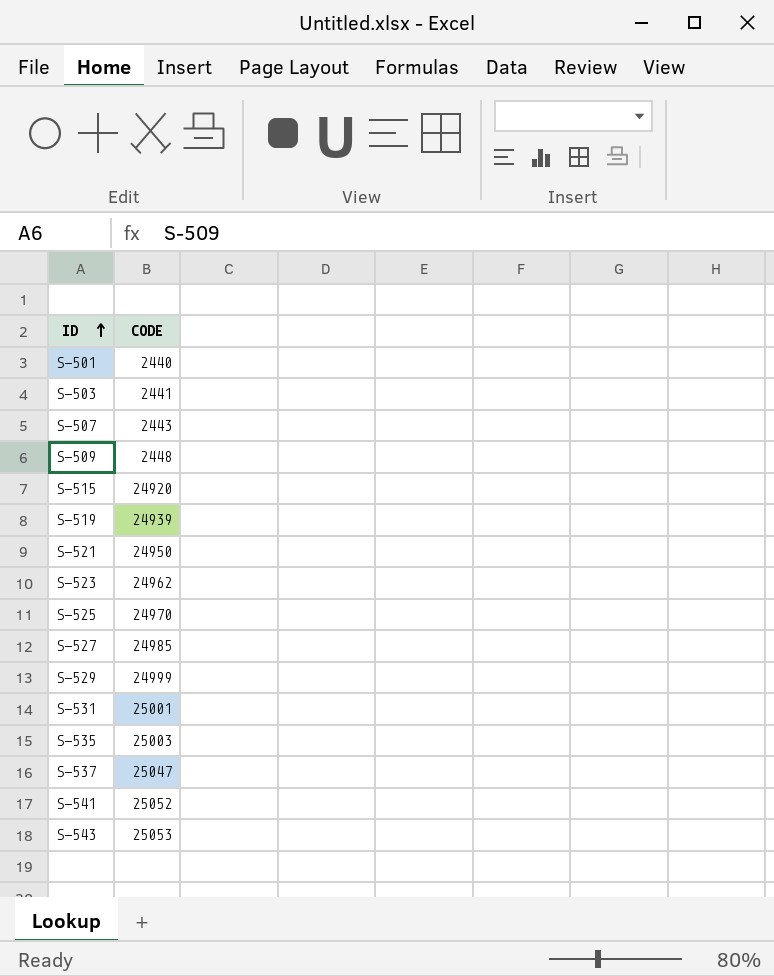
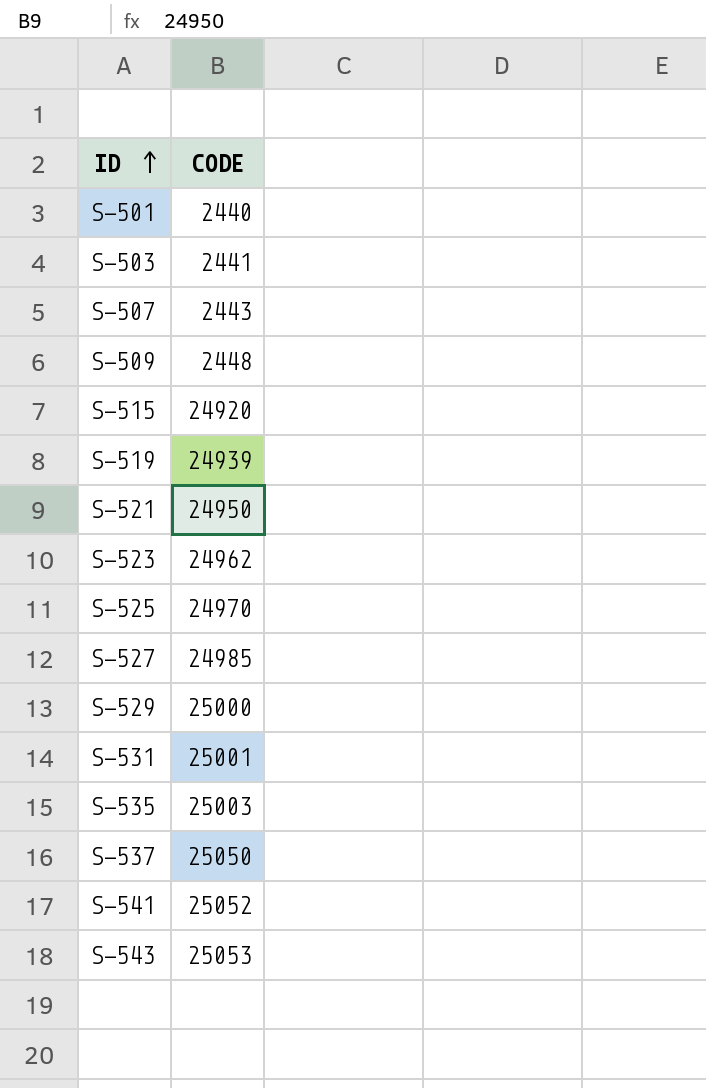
S-529 | CODE: 24999 -> 25000
S-537 | CODE: 25047 -> 25050

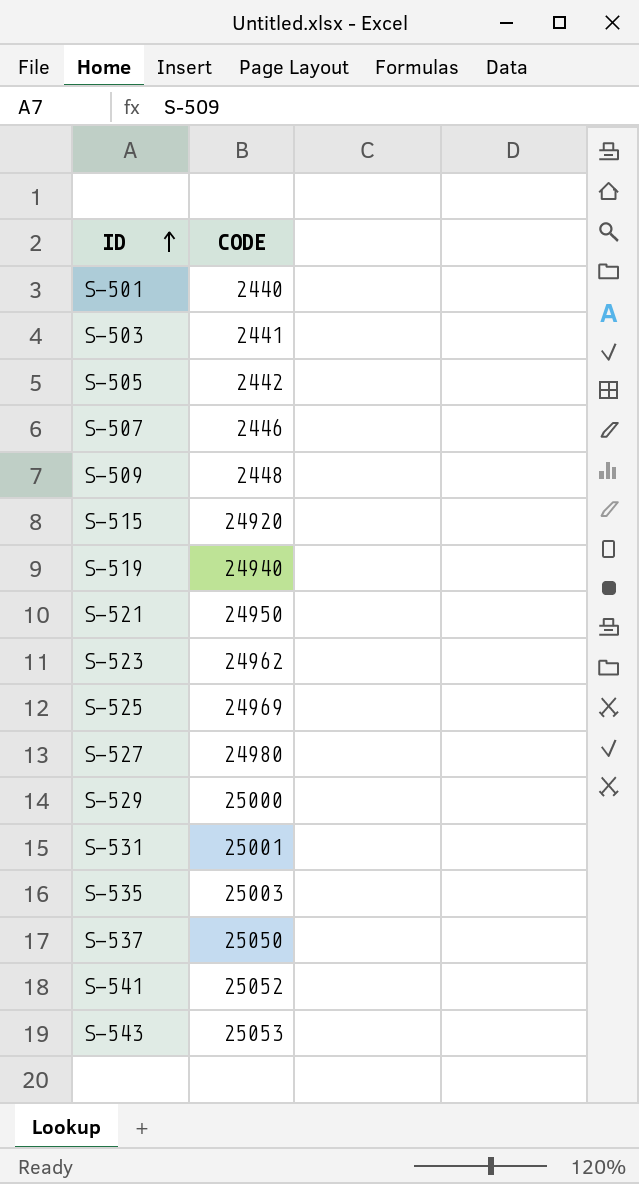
row S-505: none -> 2442
S-507 | CODE: 2443 -> 2446
S-519 | CODE: 24939 -> 24940
S-525 | CODE: 24970 -> 24969
S-527 | CODE: 24985 -> 24980

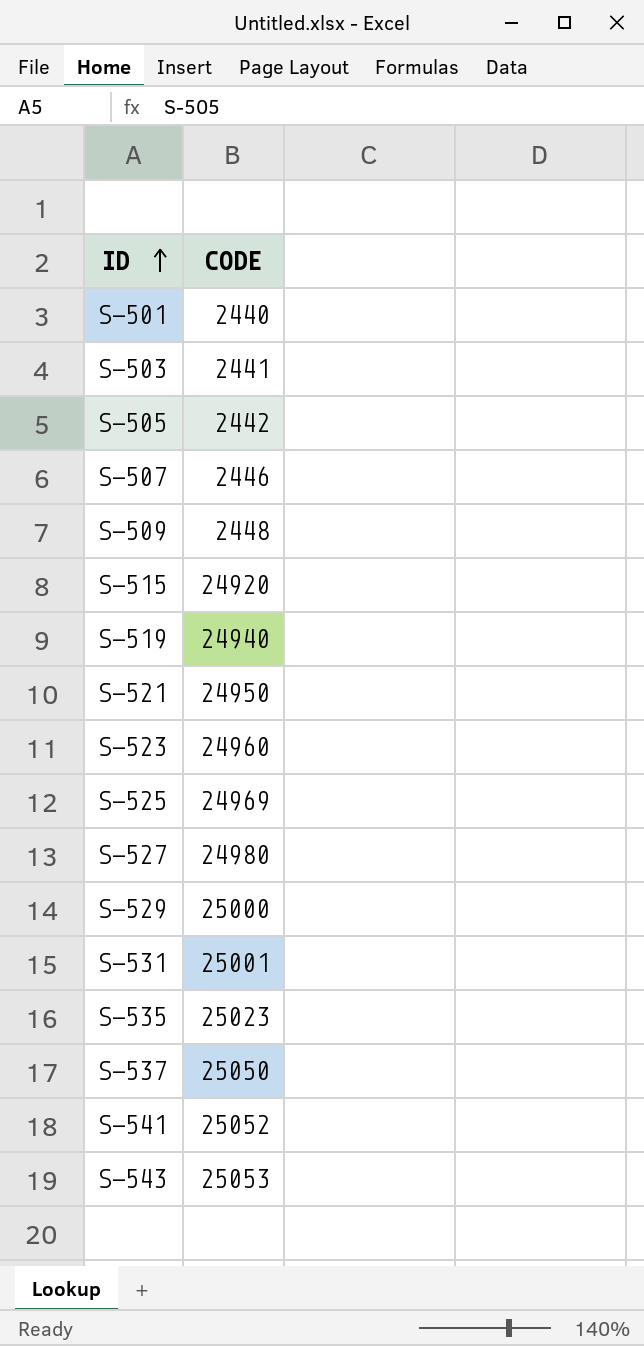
S-523 | CODE: 24962 -> 24960
S-535 | CODE: 25003 -> 25023

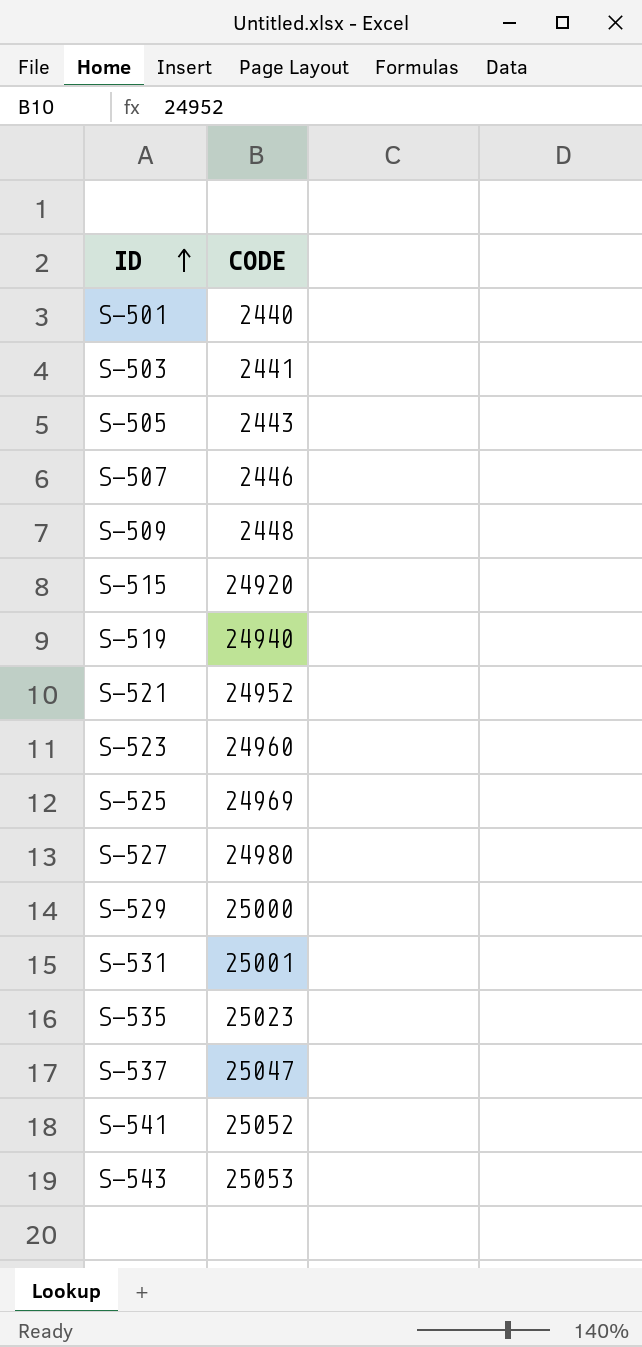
S-505 | CODE: 2442 -> 2443
S-521 | CODE: 24950 -> 24952
S-537 | CODE: 25050 -> 25047

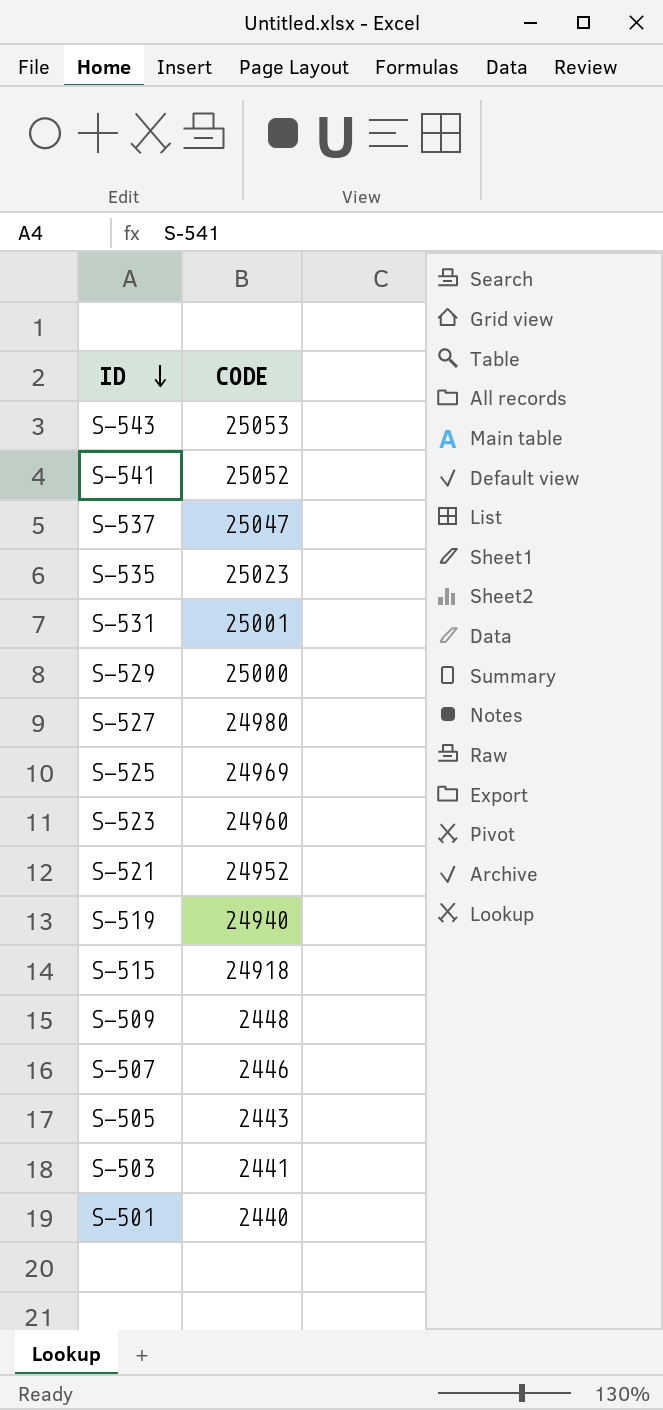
row order: ID ascending -> ID descending
S-515 | CODE: 24920 -> 24918

